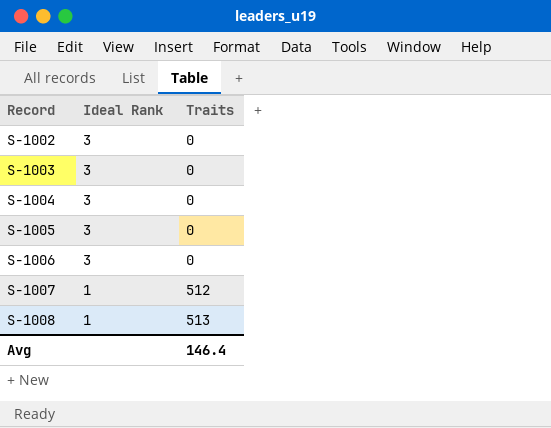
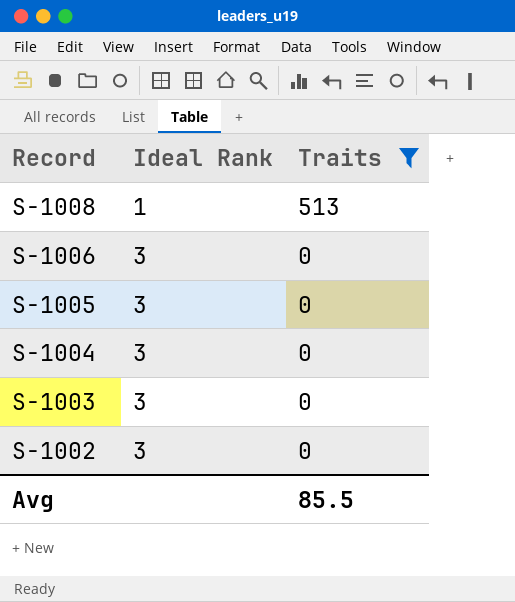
filter: none -> Traits != 512
row order: Record ascending -> Record descending
Avg | Traits: 146.4 -> 85.5

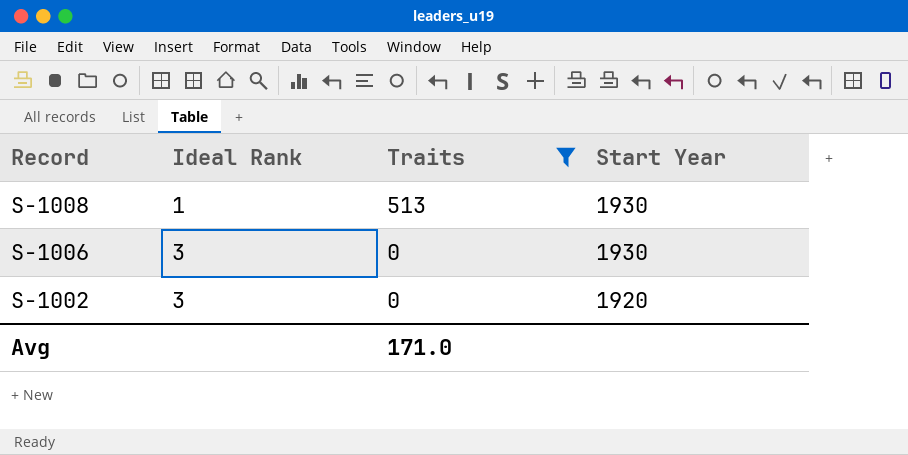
column Start Year | position: none -> 4
row S-1005: 3 | 0 -> none
row S-1004: 3 | 0 -> none
row S-1003: 3 | 0 -> none
Avg | Traits: 85.5 -> 171.0

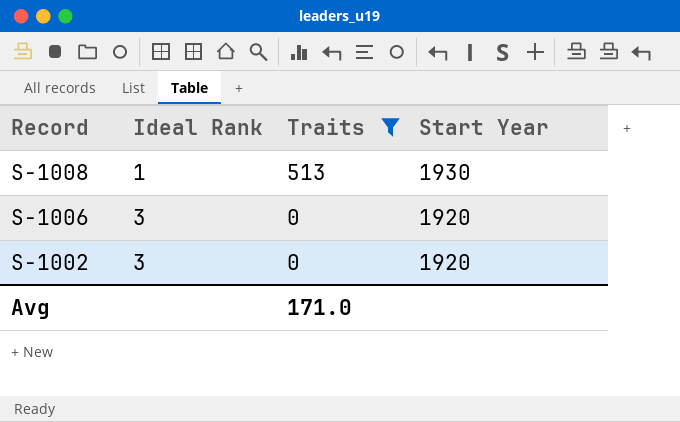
S-1006 | Start Year: 1930 -> 1920

